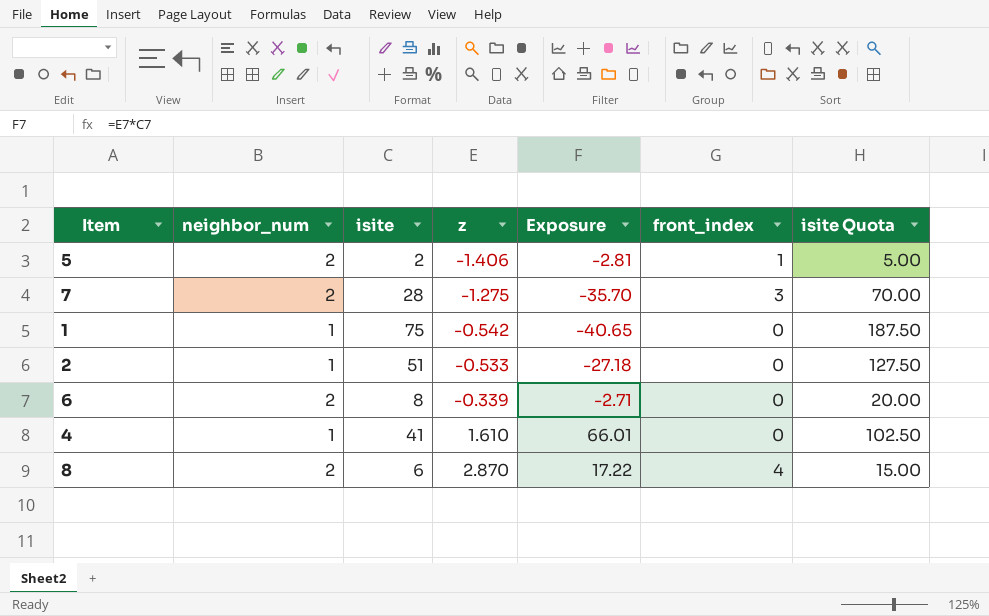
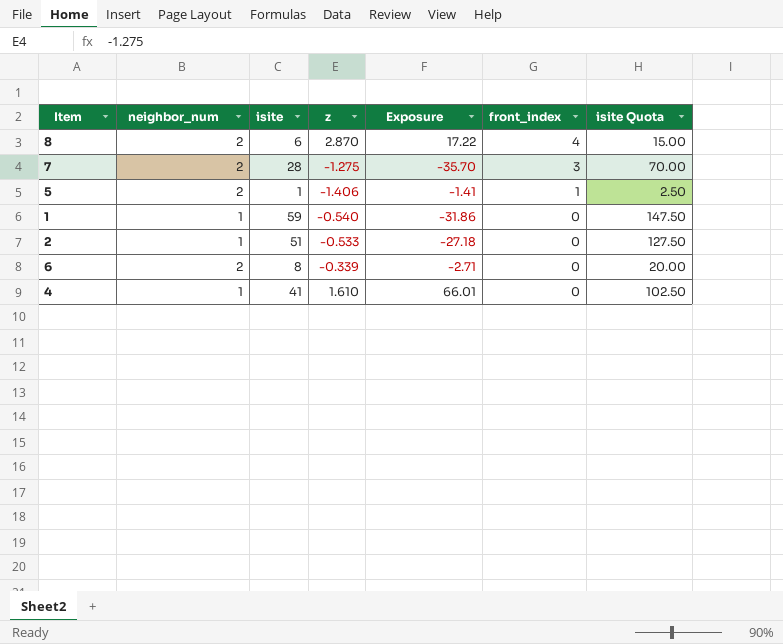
row order: z ascending -> front_index descending
5 | isite: 2 -> 1
5 | Exposure: -2.81 -> -1.41
5 | isite Quota: 5.00 -> 2.50
1 | isite: 75 -> 59
1 | z: -0.542 -> -0.540
1 | Exposure: -40.65 -> -31.86
1 | isite Quota: 187.50 -> 147.50

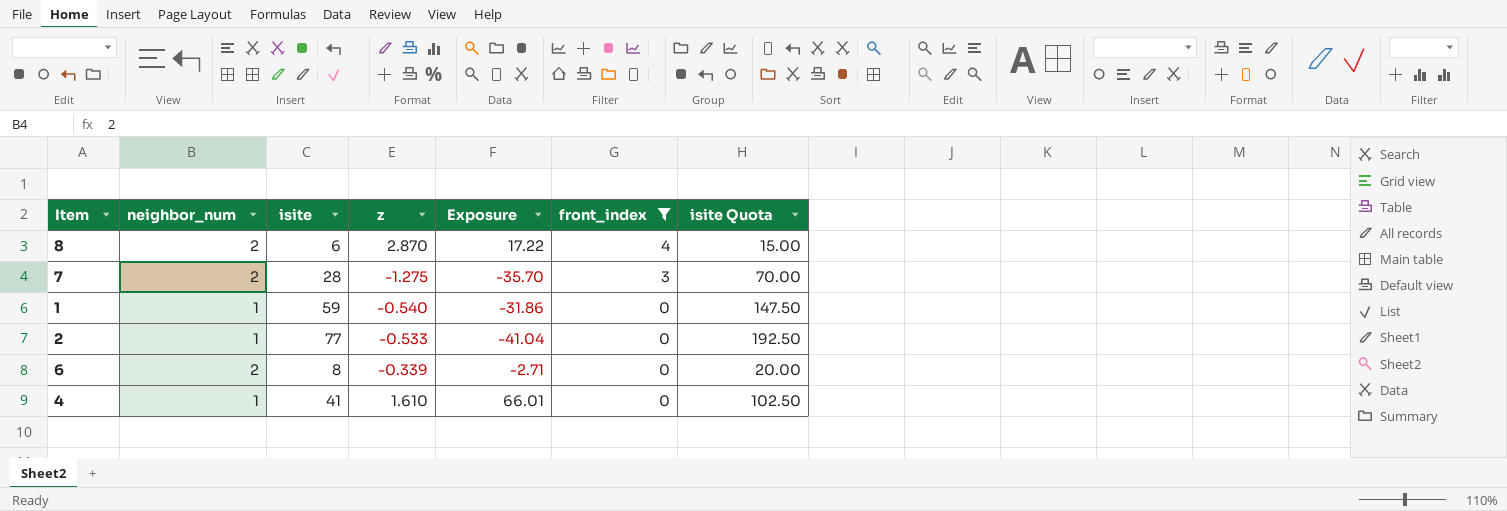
filter: none -> front_index != 1
2 | isite: 51 -> 77
2 | Exposure: -27.18 -> -41.04
2 | isite Quota: 127.50 -> 192.50

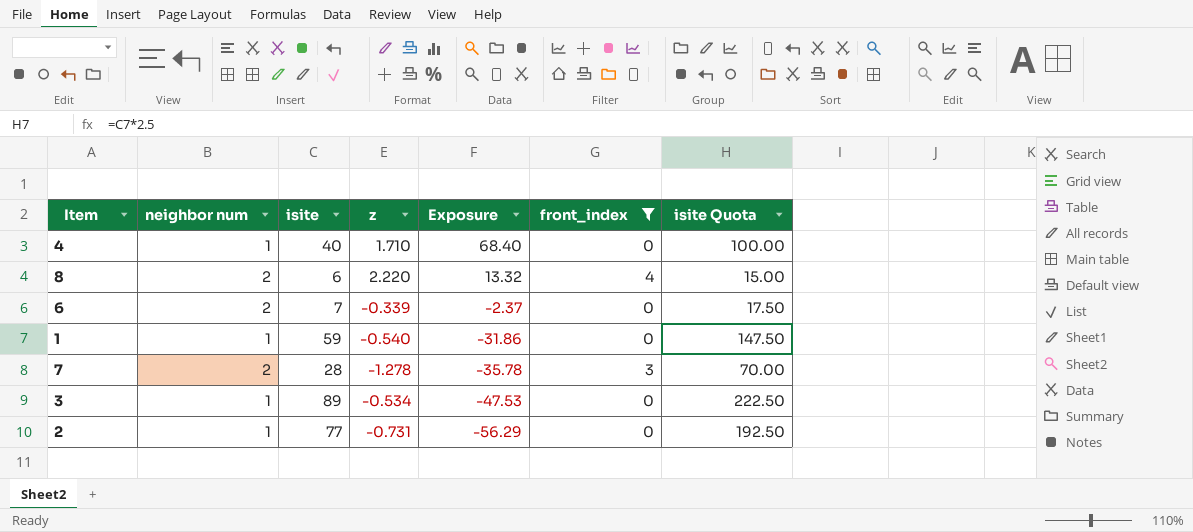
row order: front_index descending -> Exposure descending
column name: neighbor_num -> neighbor num
4 | isite: 41 -> 40
4 | z: 1.610 -> 1.710
4 | Exposure: 66.01 -> 68.40
4 | isite Quota: 102.50 -> 100.00
8 | z: 2.870 -> 2.220
8 | Exposure: 17.22 -> 13.32
6 | isite: 8 -> 7
6 | Exposure: -2.71 -> -2.37
6 | isite Quota: 20.00 -> 17.50
7 | z: -1.275 -> -1.278
7 | Exposure: -35.70 -> -35.78
row 3: none -> 1 | 89 | -0.534 | -47.53 | 0 | 222.50
2 | z: -0.533 -> -0.731
2 | Exposure: -41.04 -> -56.29

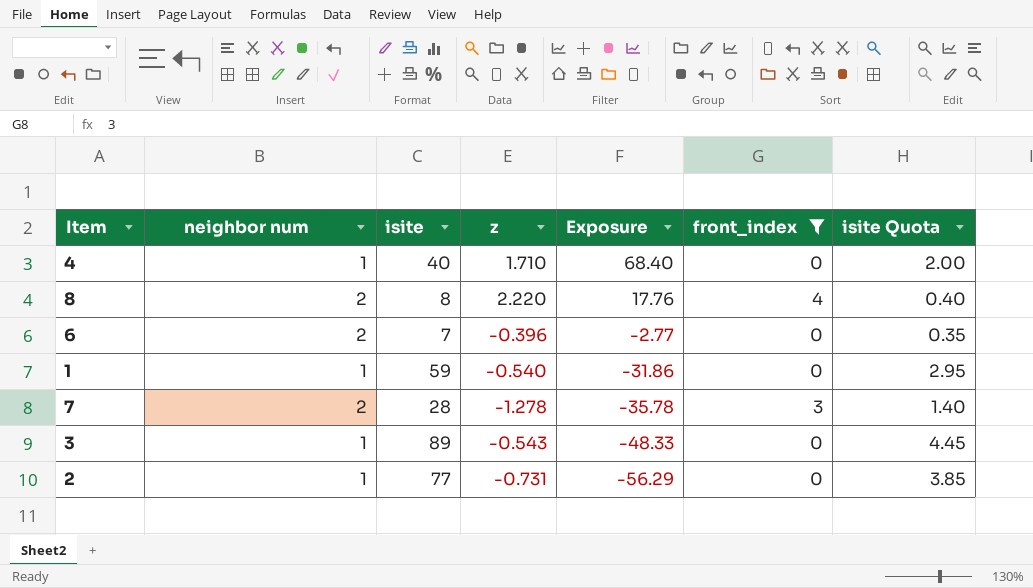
column isite Quota | formula: [isite] * 2.5 -> [isite] * 0.05
8 | isite: 6 -> 8
8 | Exposure: 13.32 -> 17.76
6 | z: -0.339 -> -0.396
6 | Exposure: -2.37 -> -2.77
3 | z: -0.534 -> -0.543
3 | Exposure: -47.53 -> -48.33

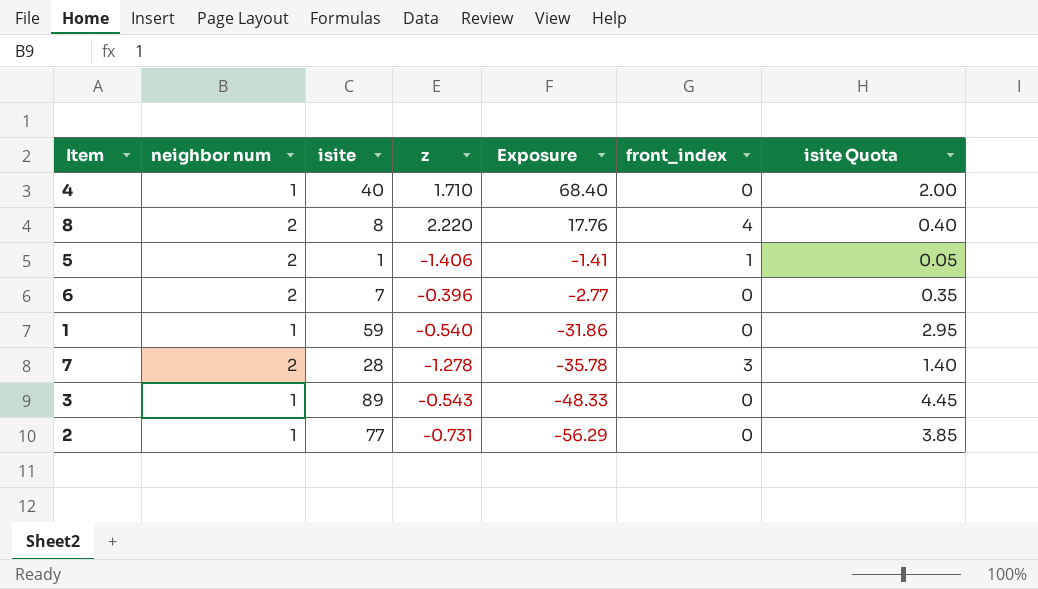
filter: front_index != 1 -> none

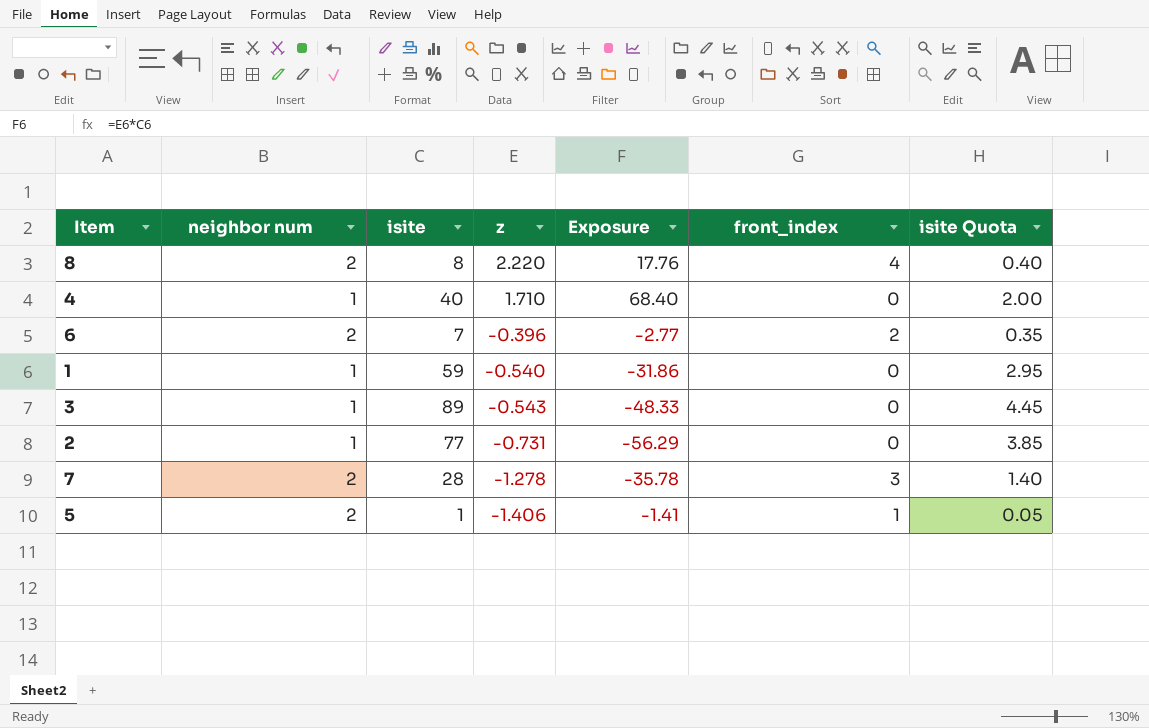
row order: Exposure descending -> z descending
6 | front_index: 0 -> 2

